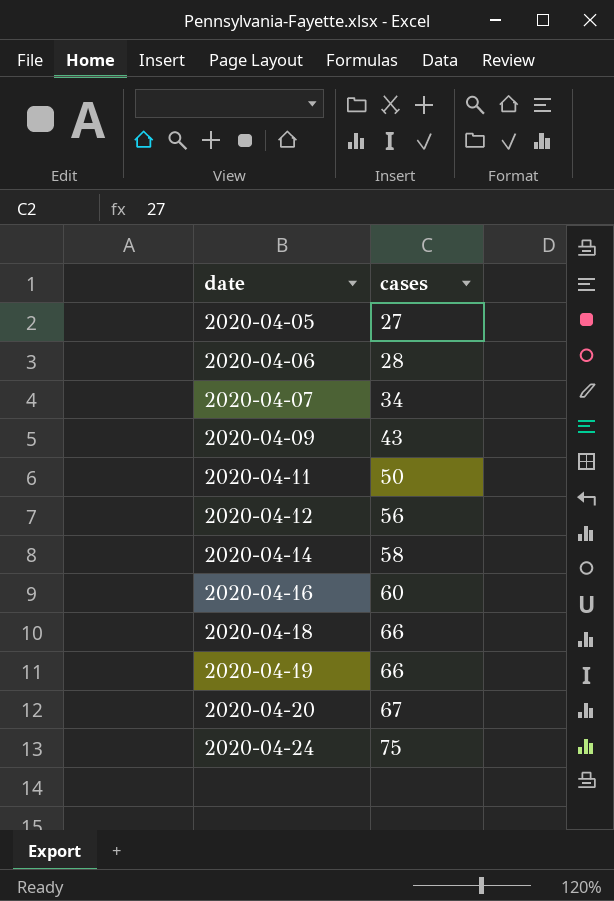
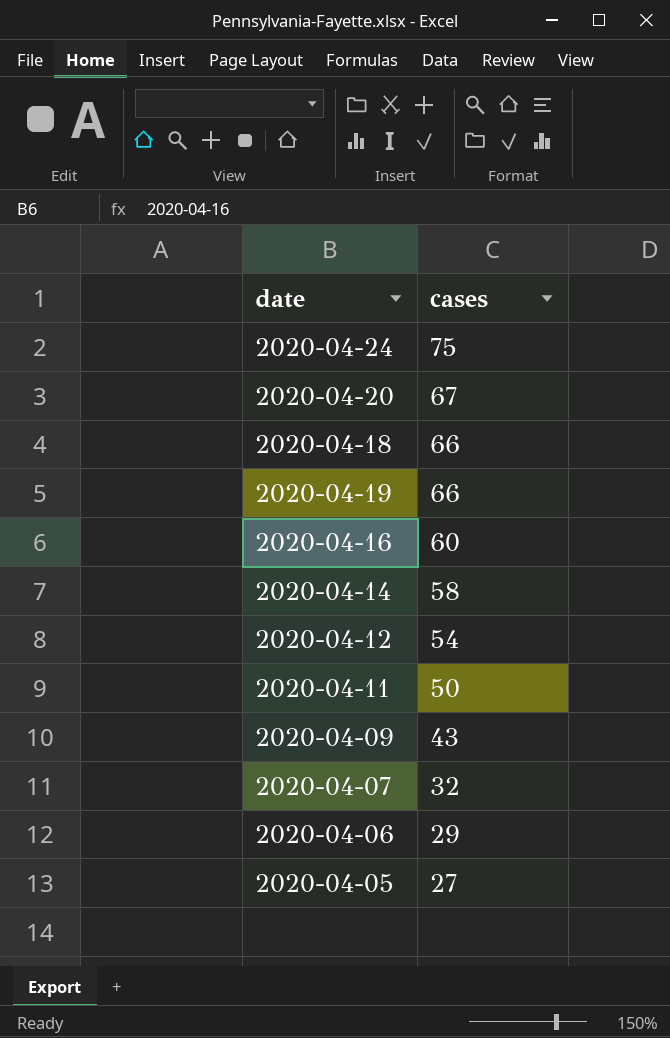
row order: date ascending -> cases descending
2020-04-12 | cases: 56 -> 54
2020-04-07 | cases: 34 -> 32
2020-04-06 | cases: 28 -> 29

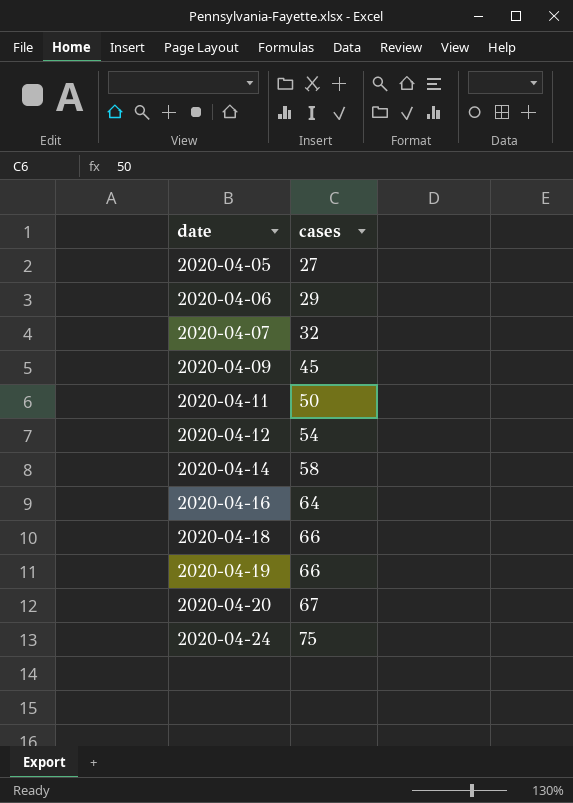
row order: cases descending -> date ascending
2020-04-09 | cases: 43 -> 45
2020-04-16 | cases: 60 -> 64

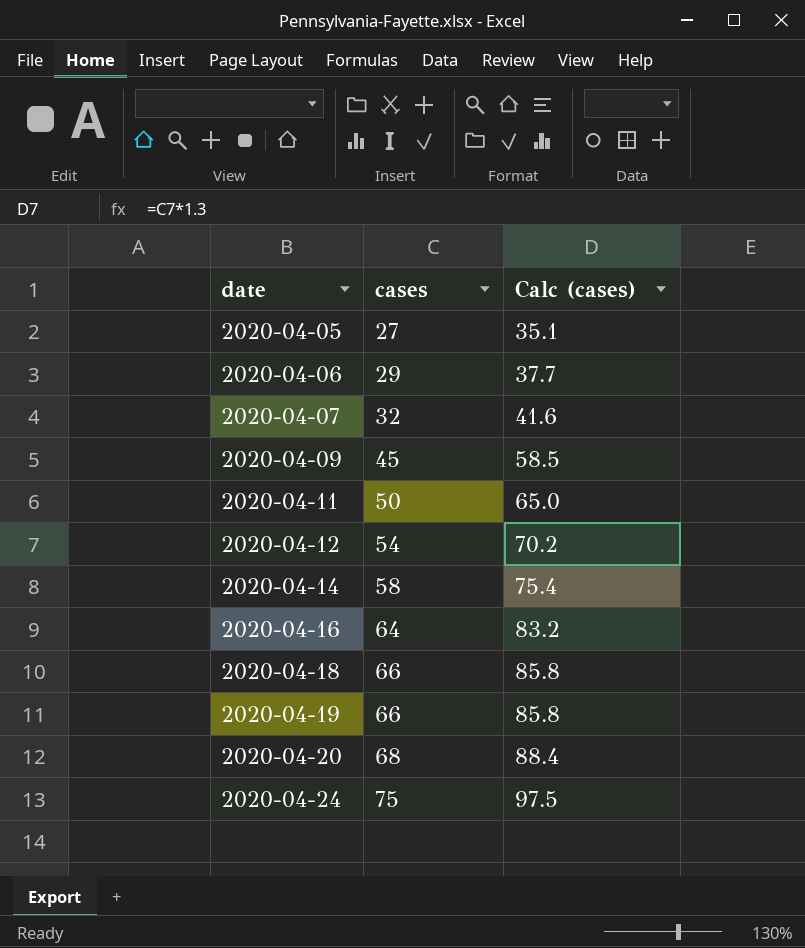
column Calc (cases) | formula: none -> [cases] * 1.3
2020-04-20 | cases: 67 -> 68

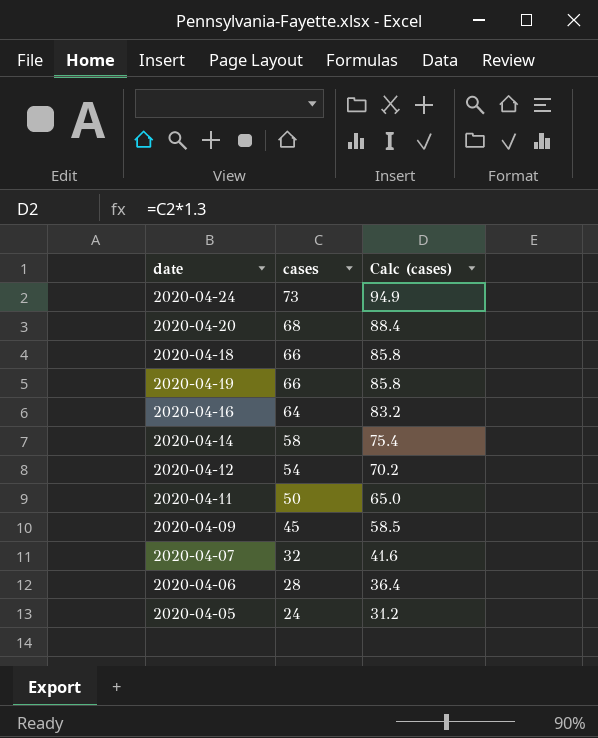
row order: date ascending -> cases descending
2020-04-24 | cases: 75 -> 73
2020-04-24 | Calc (cases): 97.5 -> 94.9
2020-04-06 | cases: 29 -> 28
2020-04-06 | Calc (cases): 37.7 -> 36.4
2020-04-05 | cases: 27 -> 24
2020-04-05 | Calc (cases): 35.1 -> 31.2

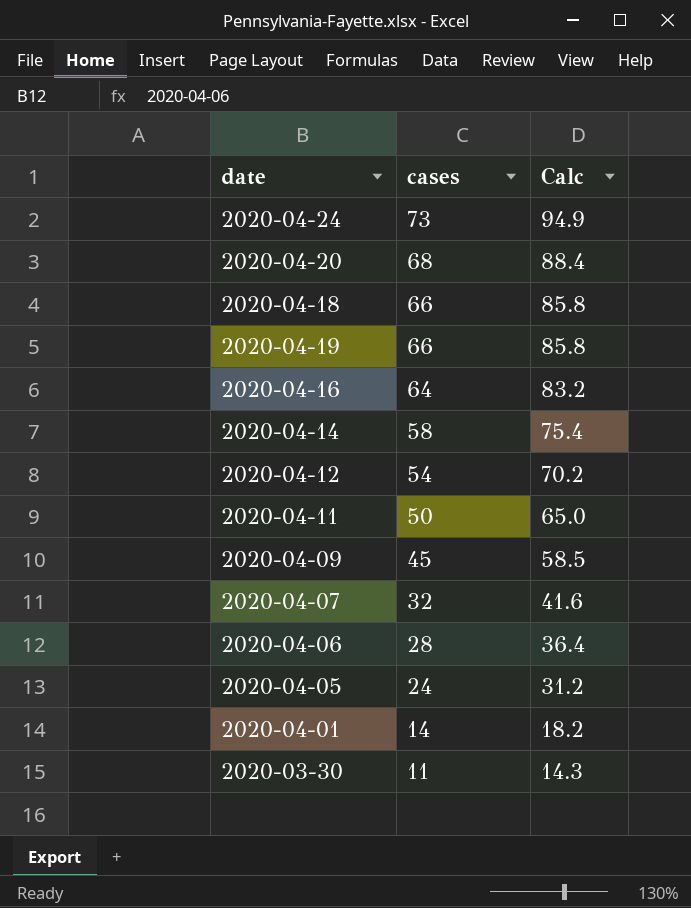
column name: Calc (cases) -> Calc
row 2020-04-01: none -> 14 | 18.2
row 2020-03-30: none -> 11 | 14.3

